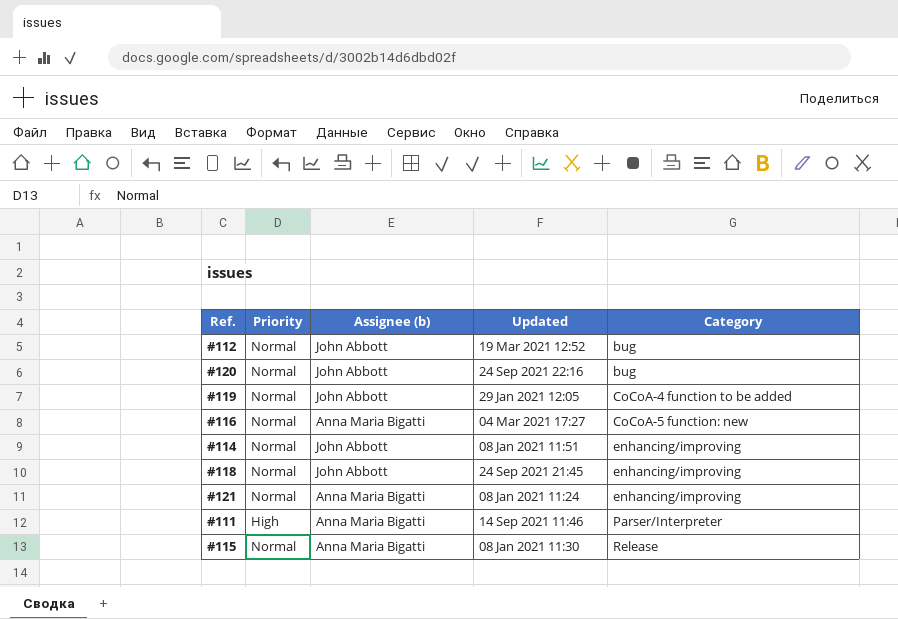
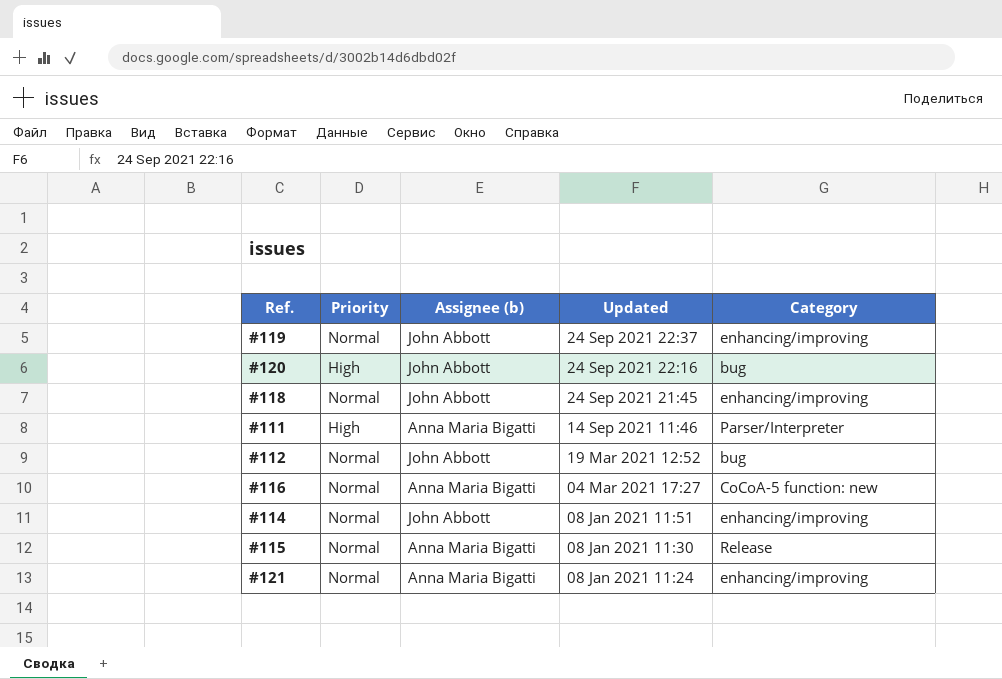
row order: Category ascending -> Updated descending
#119 | Updated: 29 Jan 2021 12:05 -> 24 Sep 2021 22:37
#119 | Category: CoCoA-4 function to be added -> enhancing/improving
#120 | Priority: Normal -> High

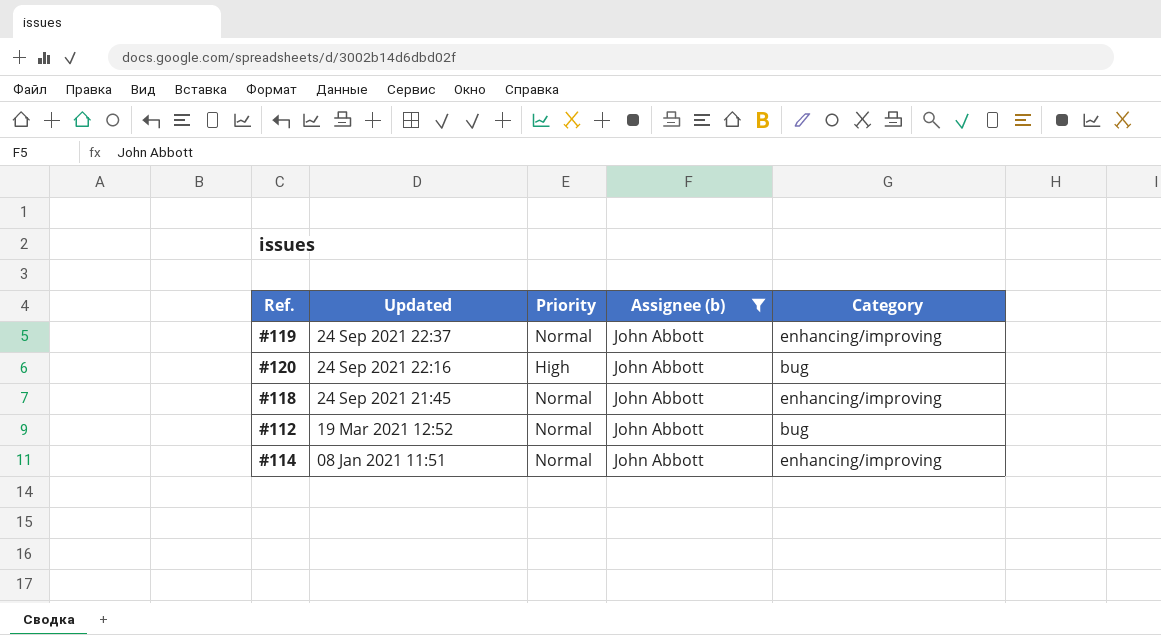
filter: none -> Assignee (b) = John Abbott
column Updated | position: 4 -> 2

